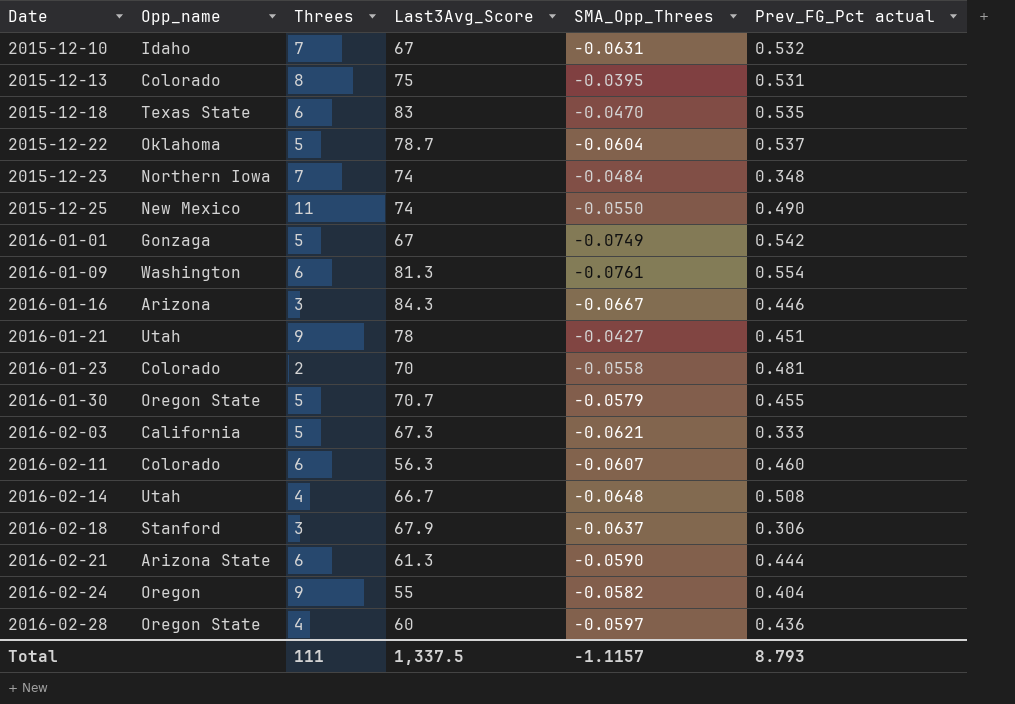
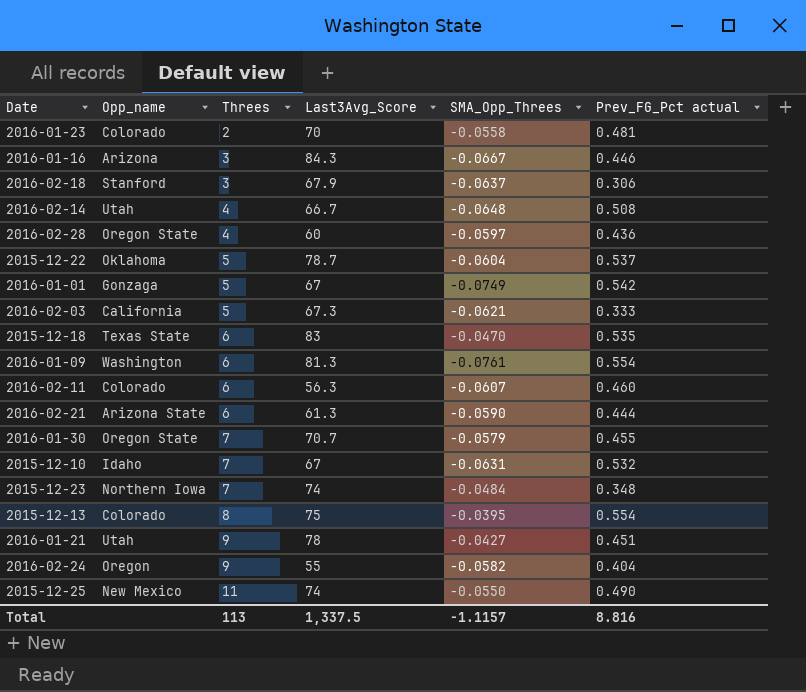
row order: Date ascending -> Threes ascending
2016-01-30 | Threes: 5 -> 7
2015-12-13 | Prev_FG_Pct actual: 0.531 -> 0.554
Total | Threes: 111 -> 113
Total | Prev_FG_Pct actual: 8.793 -> 8.816

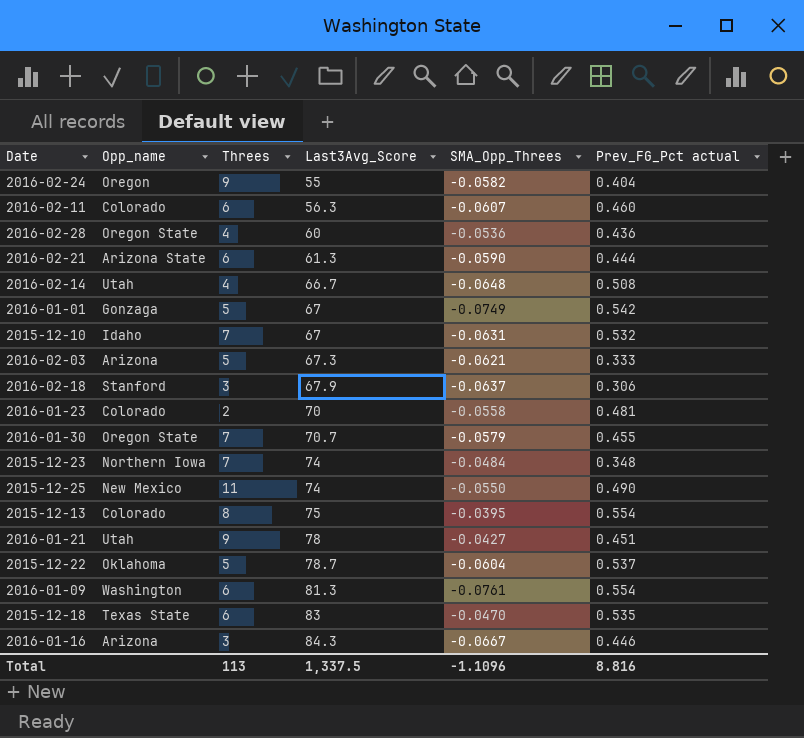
row order: Threes ascending -> Last3Avg_Score ascending
2016-02-28 | SMA_Opp_Threes: -0.0597 -> -0.0536
2016-02-03 | Opp_name: California -> Arizona
Total | SMA_Opp_Threes: -1.1157 -> -1.1096

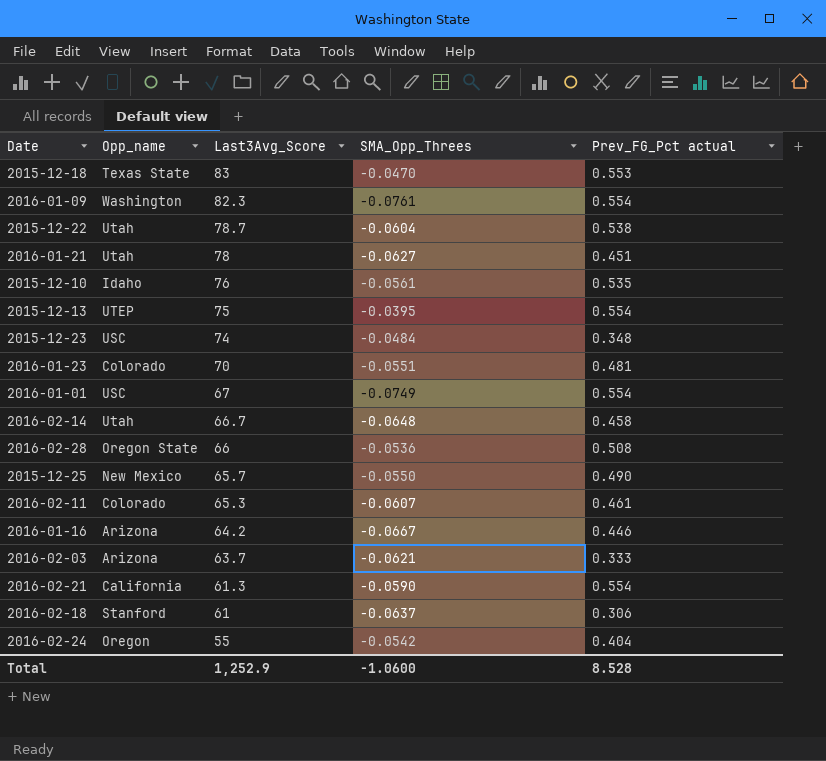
row order: Last3Avg_Score ascending -> Last3Avg_Score descending
column Threes | position: 3 -> none
row 2016-01-30: Oregon State | 7 | 70.7 | -0.0579 | 0.455 -> none
2015-12-18 | Prev_FG_Pct actual: 0.535 -> 0.553
2016-01-09 | Last3Avg_Score: 81.3 -> 82.3
2015-12-22 | Opp_name: Oklahoma -> Utah
2015-12-22 | Prev_FG_Pct actual: 0.537 -> 0.538
2016-01-21 | SMA_Opp_Threes: -0.0427 -> -0.0627
2015-12-10 | Last3Avg_Score: 67 -> 76
2015-12-10 | SMA_Opp_Threes: -0.0631 -> -0.0561
2015-12-10 | Prev_FG_Pct actual: 0.532 -> 0.535
2015-12-13 | Opp_name: Colorado -> UTEP
2015-12-23 | Opp_name: Northern Iowa -> USC
2016-01-23 | SMA_Opp_Threes: -0.0558 -> -0.0551
2016-01-01 | Opp_name: Gonzaga -> USC
2016-01-01 | Prev_FG_Pct actual: 0.542 -> 0.554
2016-02-14 | Prev_FG_Pct actual: 0.508 -> 0.458
2016-02-28 | Last3Avg_Score: 60 -> 66
2016-02-28 | Prev_FG_Pct actual: 0.436 -> 0.508
2015-12-25 | Last3Avg_Score: 74 -> 65.7
2016-02-11 | Last3Avg_Score: 56.3 -> 65.3
2016-02-11 | Prev_FG_Pct actual: 0.460 -> 0.461
2016-01-16 | Last3Avg_Score: 84.3 -> 64.2
2016-02-03 | Last3Avg_Score: 67.3 -> 63.7
2016-02-21 | Opp_name: Arizona State -> California
2016-02-21 | Prev_FG_Pct actual: 0.444 -> 0.554
2016-02-18 | Last3Avg_Score: 67.9 -> 61
2016-02-24 | SMA_Opp_Threes: -0.0582 -> -0.0542
Total | Last3Avg_Score: 1,337.5 -> 1,252.9
Total | SMA_Opp_Threes: -1.1096 -> -1.0600
Total | Prev_FG_Pct actual: 8.816 -> 8.528

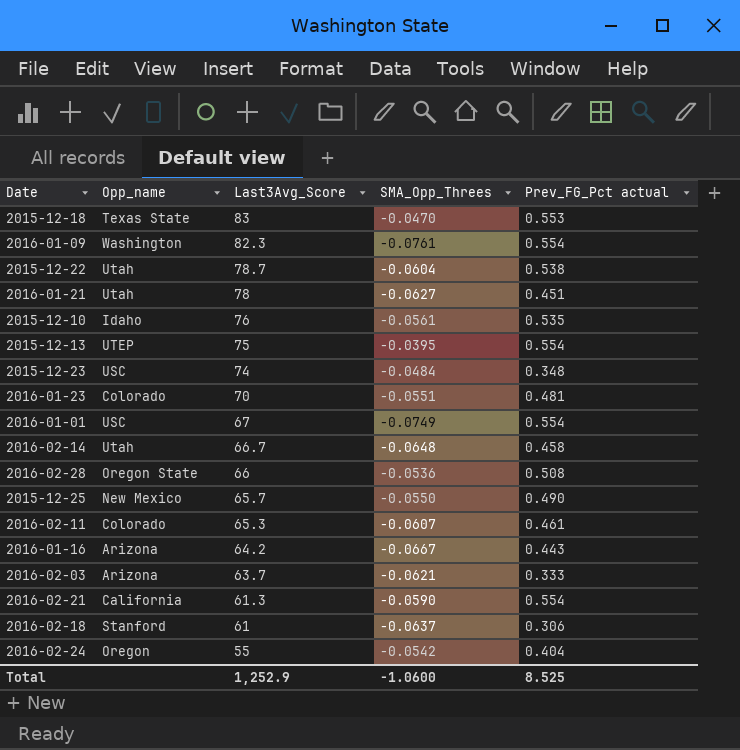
2016-01-16 | Prev_FG_Pct actual: 0.446 -> 0.443
Total | Prev_FG_Pct actual: 8.528 -> 8.525

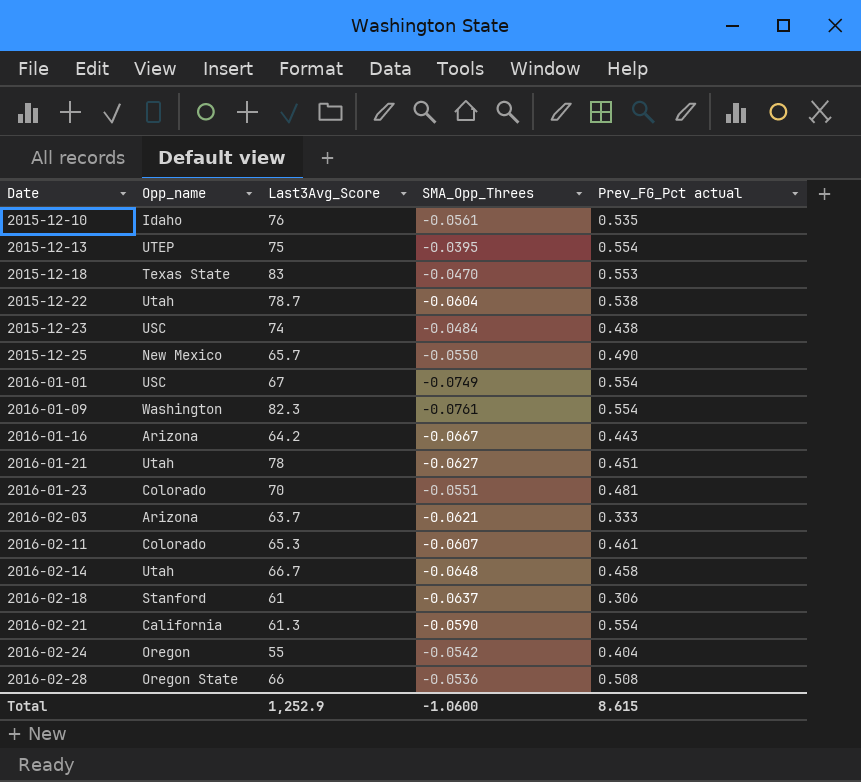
row order: Last3Avg_Score descending -> Date ascending
2015-12-23 | Prev_FG_Pct actual: 0.348 -> 0.438
Total | Prev_FG_Pct actual: 8.525 -> 8.615

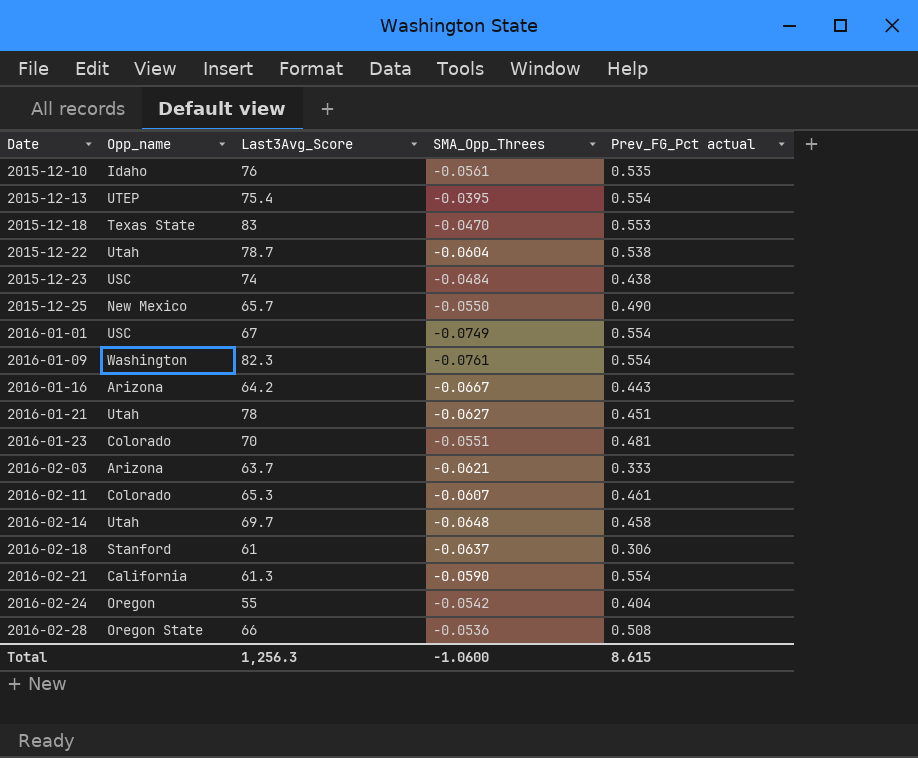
2015-12-13 | Last3Avg_Score: 75 -> 75.4
2016-02-14 | Last3Avg_Score: 66.7 -> 69.7
Total | Last3Avg_Score: 1,252.9 -> 1,256.3

